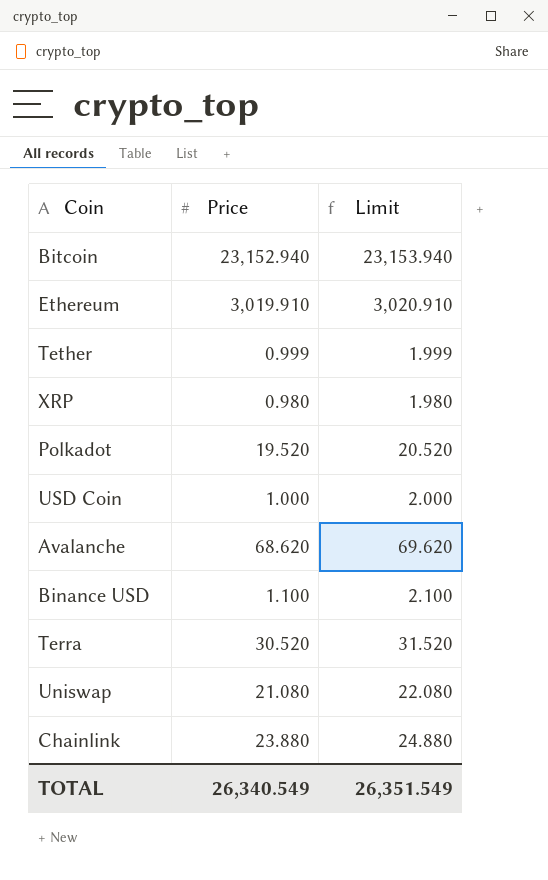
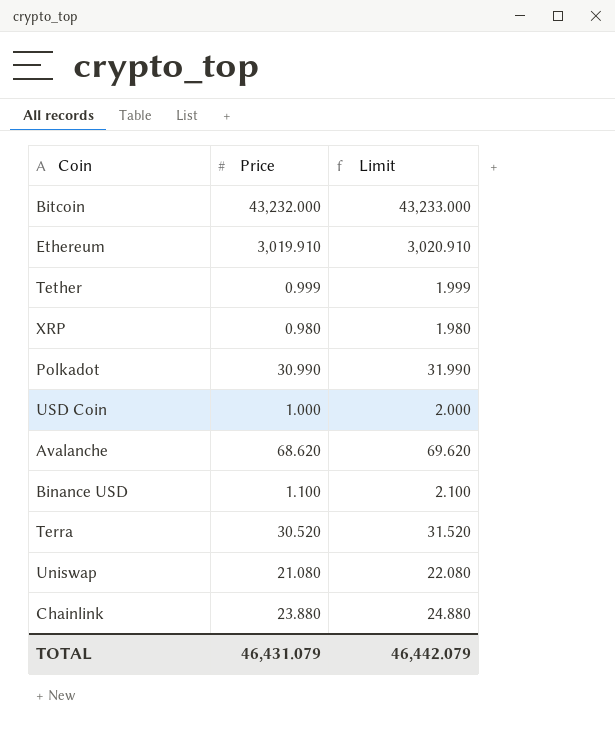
Bitcoin | Price: 23,152.940 -> 43,232.000
Bitcoin | Limit: 23,153.940 -> 43,233.000
Polkadot | Price: 19.520 -> 30.990
Polkadot | Limit: 20.520 -> 31.990
TOTAL | Price: 26,340.549 -> 46,431.079
TOTAL | Limit: 26,351.549 -> 46,442.079

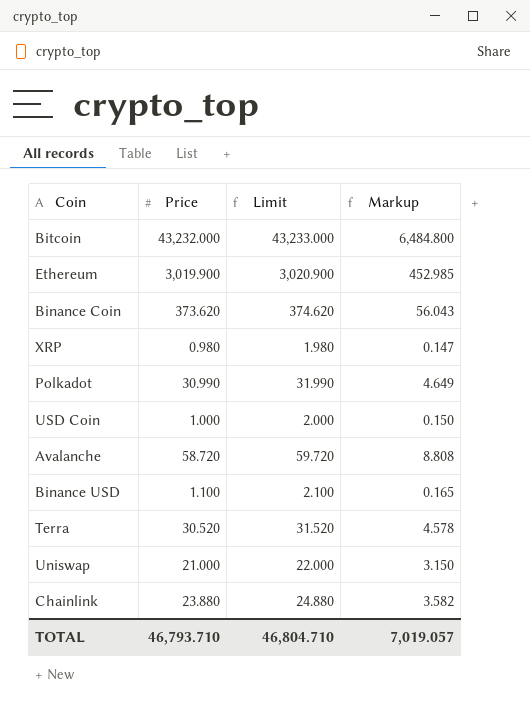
column Markup | formula: none -> [Price] * 0.15
row Tether: 0.999 | 1.999 -> none
Ethereum | Price: 3,019.910 -> 3,019.900
Ethereum | Limit: 3,020.910 -> 3,020.900
row Binance Coin: none -> 373.620 | 374.620 | 56.043
Avalanche | Price: 68.620 -> 58.720
Avalanche | Limit: 69.620 -> 59.720
Uniswap | Price: 21.080 -> 21.000
Uniswap | Limit: 22.080 -> 22.000
TOTAL | Price: 46,431.079 -> 46,793.710
TOTAL | Limit: 46,442.079 -> 46,804.710

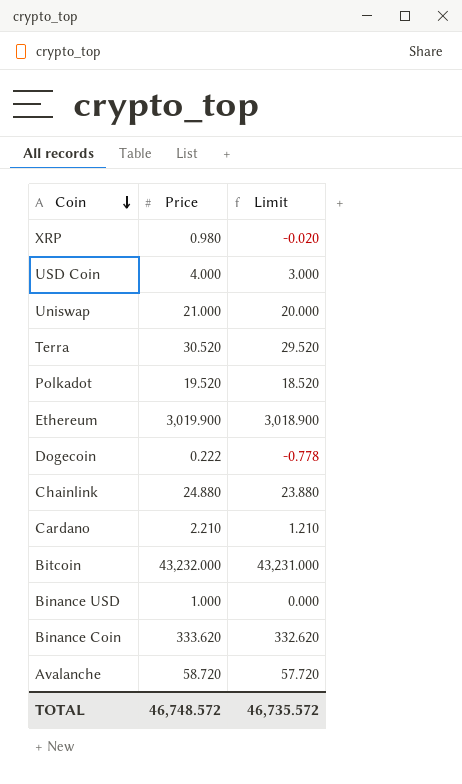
row order: none -> Coin descending
column Markup | formula: [Price] * 0.15 -> none
column Limit | formula: [Price] + 1 -> [Price] - 1
USD Coin | Price: 1.000 -> 4.000
Polkadot | Price: 30.990 -> 19.520
row Dogecoin: none -> 0.222 | -0.778
Chainlink | Price: 23.880 -> 24.880
row Cardano: none -> 2.210 | 1.210
Binance USD | Price: 1.100 -> 1.000
Binance Coin | Price: 373.620 -> 333.620
TOTAL | Price: 46,793.710 -> 46,748.572
TOTAL | Limit: 46,804.710 -> 46,735.572

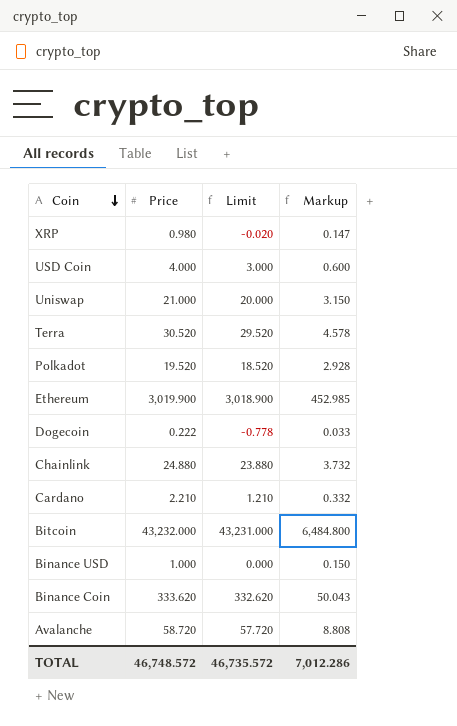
column Markup | formula: none -> [Price] * 0.15

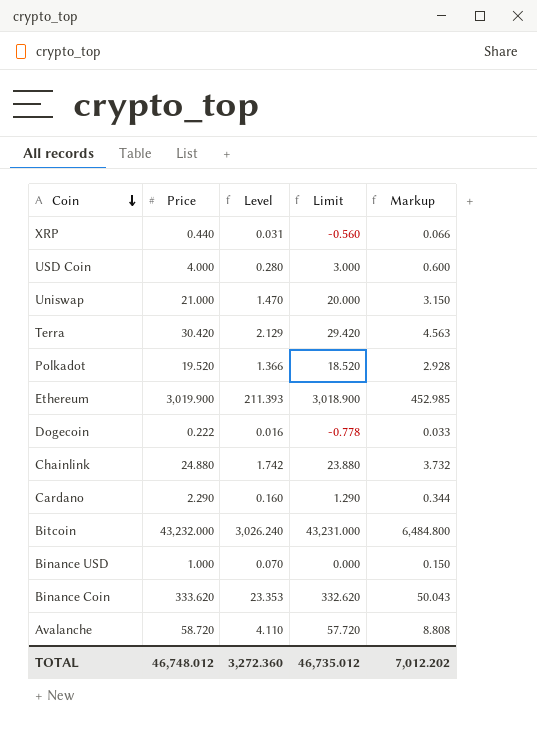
column Level | formula: none -> [Price] * 0.07
XRP | Price: 0.980 -> 0.440
XRP | Limit: -0.020 -> -0.560
XRP | Markup: 0.147 -> 0.066
Terra | Price: 30.520 -> 30.420
Terra | Limit: 29.520 -> 29.420
Terra | Markup: 4.578 -> 4.563
Cardano | Price: 2.210 -> 2.290
Cardano | Limit: 1.210 -> 1.290
Cardano | Markup: 0.332 -> 0.344
TOTAL | Price: 46,748.572 -> 46,748.012
TOTAL | Limit: 46,735.572 -> 46,735.012
TOTAL | Markup: 7,012.286 -> 7,012.202

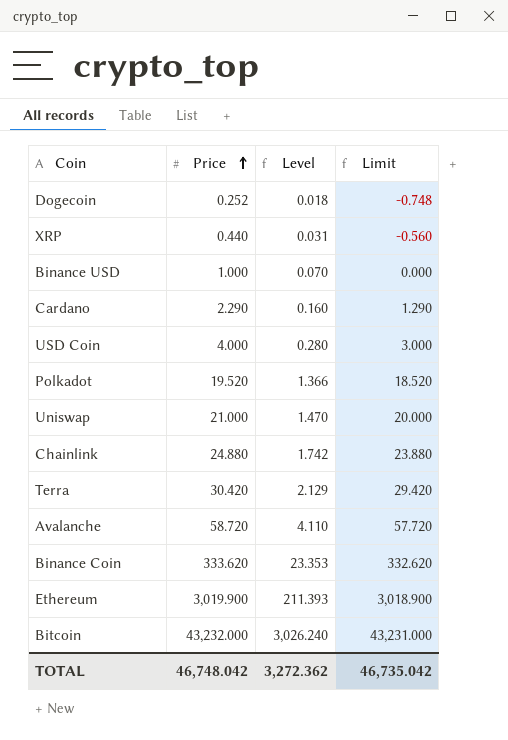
row order: Coin descending -> Price ascending
column Markup | formula: [Price] * 0.15 -> none
Dogecoin | Price: 0.222 -> 0.252
Dogecoin | Level: 0.016 -> 0.018
Dogecoin | Limit: -0.778 -> -0.748
TOTAL | Price: 46,748.012 -> 46,748.042
TOTAL | Level: 3,272.360 -> 3,272.362
TOTAL | Limit: 46,735.012 -> 46,735.042

